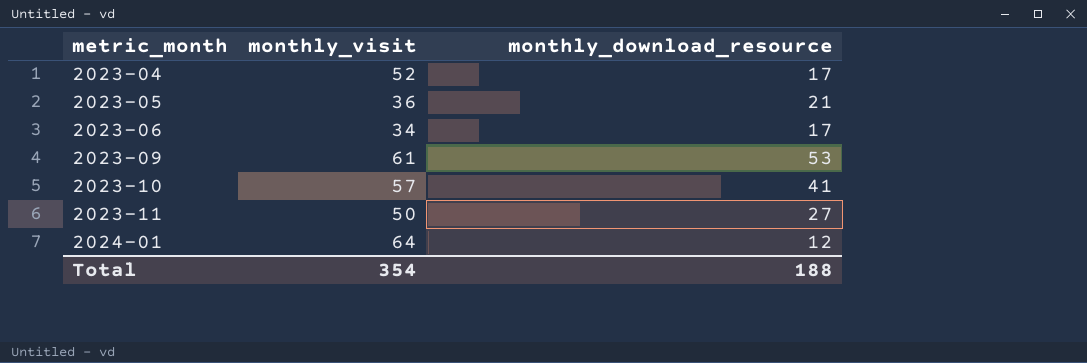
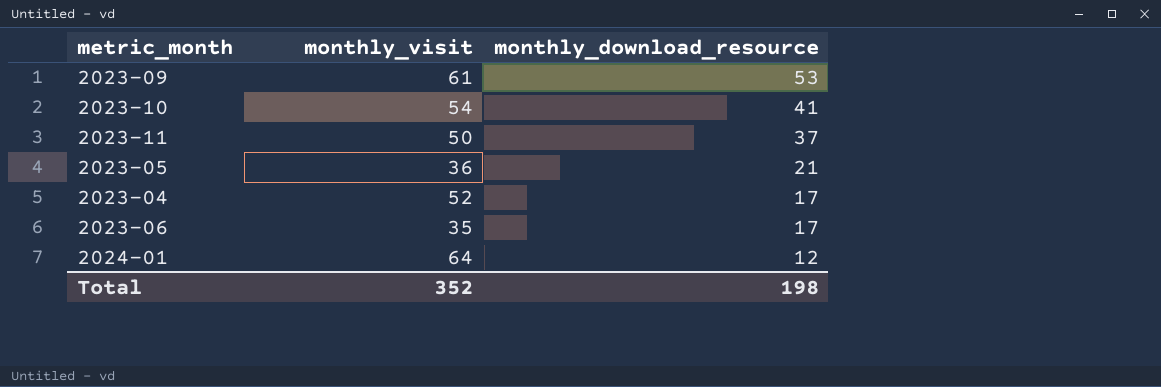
row order: metric_month ascending -> monthly_download_resource descending
2023-10 | monthly_visit: 57 -> 54
2023-11 | monthly_download_resource: 27 -> 37
2023-06 | monthly_visit: 34 -> 35
Total | monthly_visit: 354 -> 352
Total | monthly_download_resource: 188 -> 198

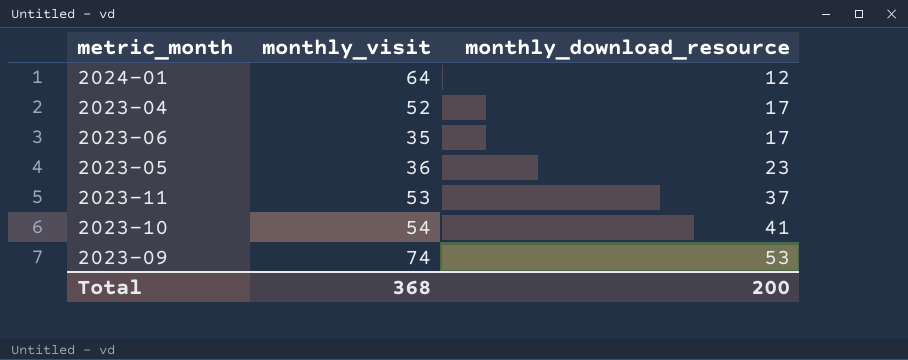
row order: monthly_download_resource descending -> monthly_download_resource ascending
2023-05 | monthly_download_resource: 21 -> 23
2023-11 | monthly_visit: 50 -> 53
2023-09 | monthly_visit: 61 -> 74
Total | monthly_visit: 352 -> 368
Total | monthly_download_resource: 198 -> 200

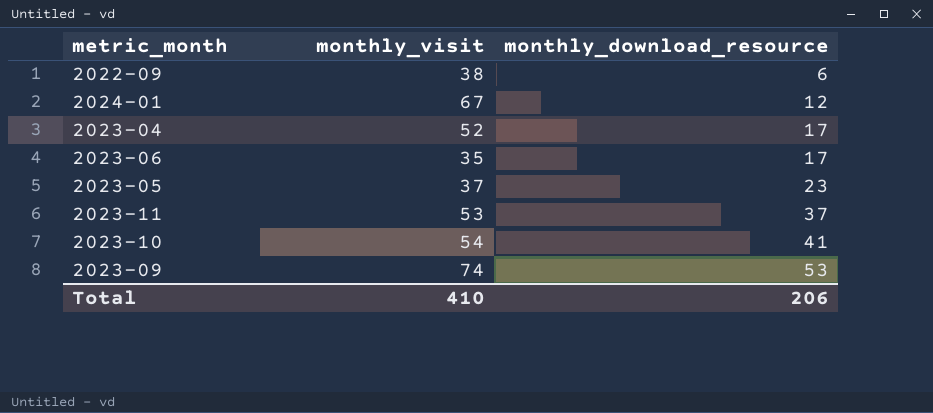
row 2022-09: none -> 38 | 6
2024-01 | monthly_visit: 64 -> 67
2023-05 | monthly_visit: 36 -> 37
Total | monthly_visit: 368 -> 410
Total | monthly_download_resource: 200 -> 206

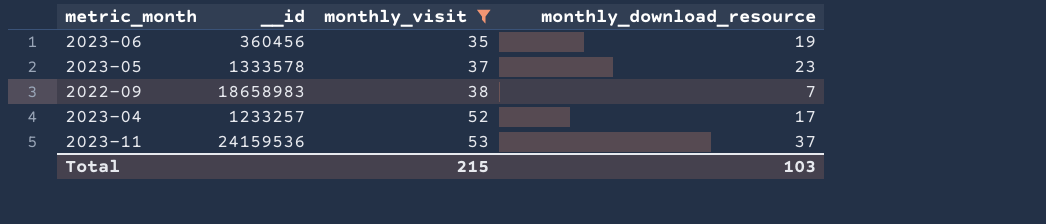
filter: none -> monthly_visit <= 53
row order: monthly_download_resource ascending -> monthly_visit ascending
column __id | position: none -> 2
2023-06 | monthly_download_resource: 17 -> 19
2022-09 | monthly_download_resource: 6 -> 7
Total | monthly_visit: 410 -> 215
Total | monthly_download_resource: 206 -> 103

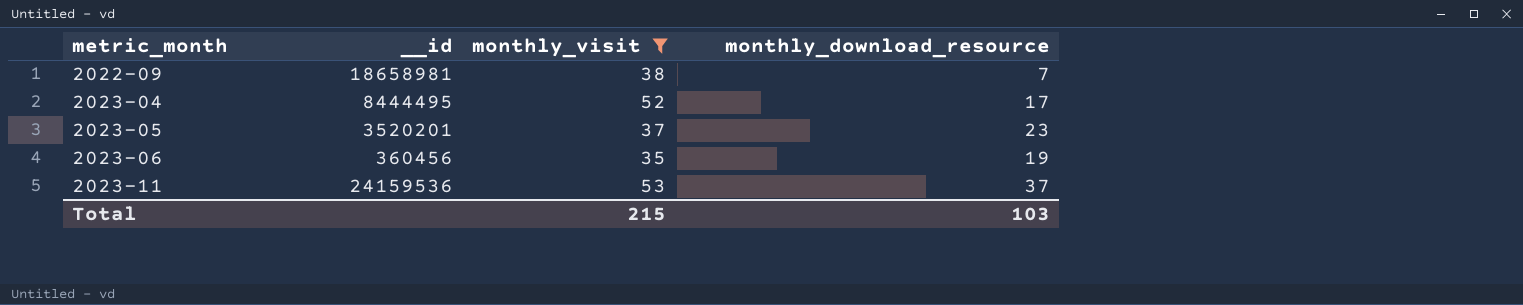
row order: monthly_visit ascending -> metric_month ascending
2022-09 | __id: 18658983 -> 18658981
2023-04 | __id: 1233257 -> 8444495
2023-05 | __id: 1333578 -> 3520201

